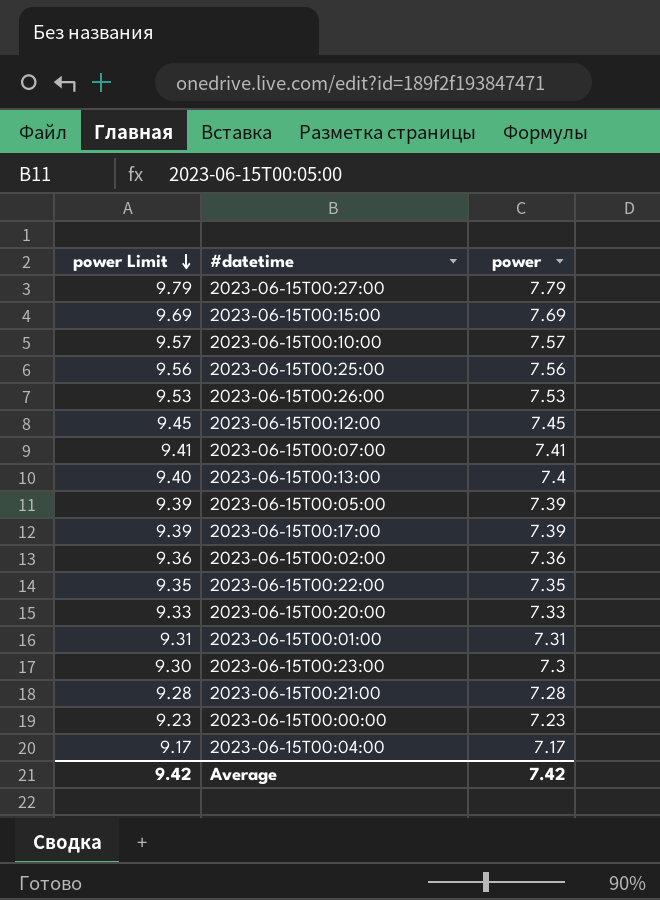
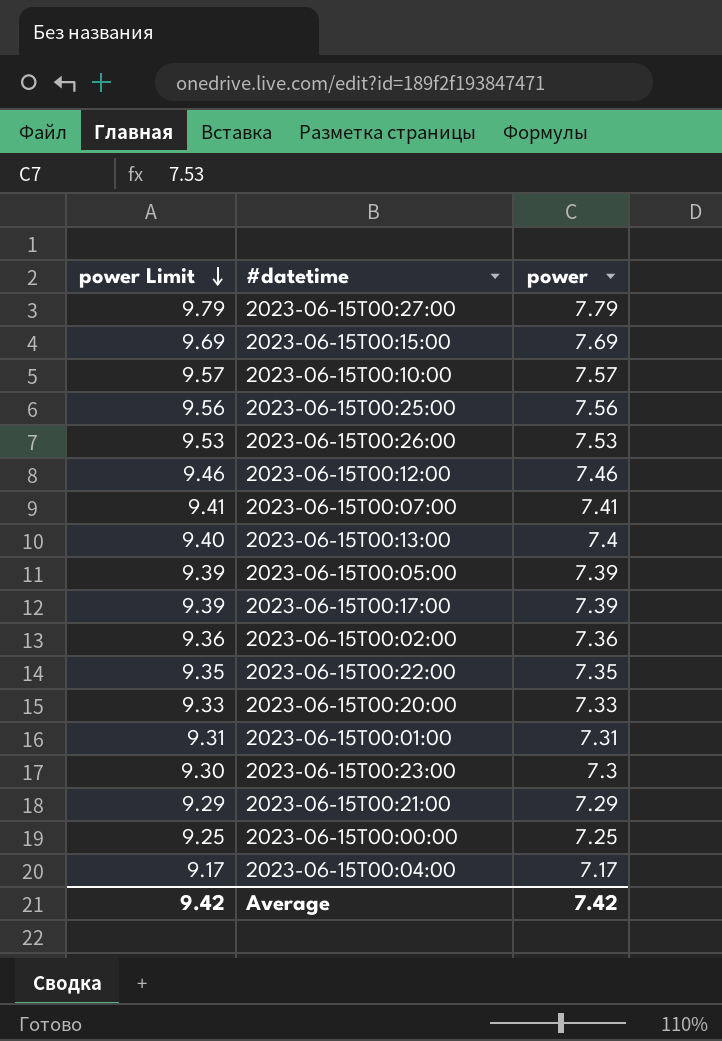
2023-06-15T00:12:00 | power Limit: 9.45 -> 9.46
2023-06-15T00:12:00 | power: 7.45 -> 7.46
2023-06-15T00:21:00 | power Limit: 9.28 -> 9.29
2023-06-15T00:21:00 | power: 7.28 -> 7.29
2023-06-15T00:00:00 | power Limit: 9.23 -> 9.25
2023-06-15T00:00:00 | power: 7.23 -> 7.25

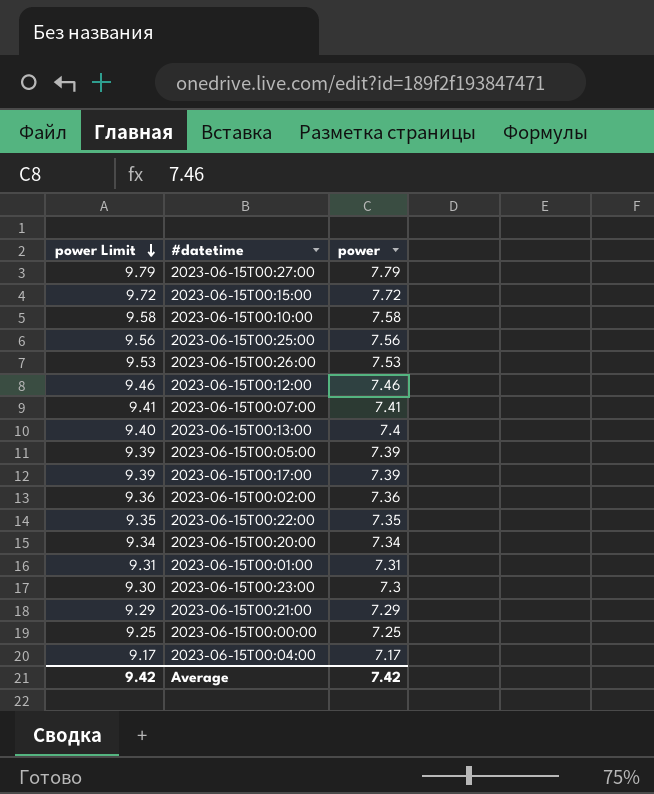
2023-06-15T00:15:00 | power Limit: 9.69 -> 9.72
2023-06-15T00:15:00 | power: 7.69 -> 7.72
2023-06-15T00:10:00 | power Limit: 9.57 -> 9.58
2023-06-15T00:10:00 | power: 7.57 -> 7.58
2023-06-15T00:20:00 | power Limit: 9.33 -> 9.34
2023-06-15T00:20:00 | power: 7.33 -> 7.34

